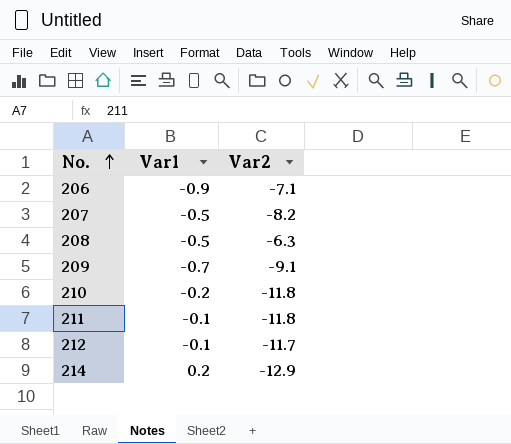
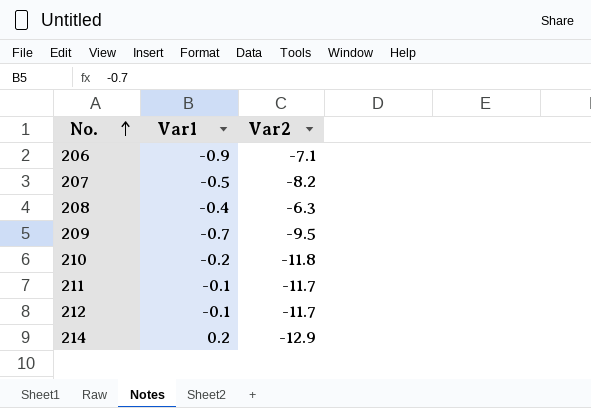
208 | Var1: -0.5 -> -0.4
209 | Var2: -9.1 -> -9.5
211 | Var2: -11.8 -> -11.7

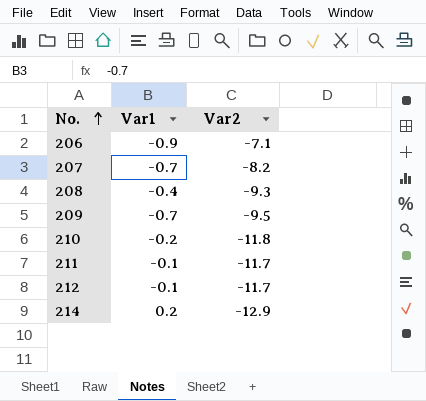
207 | Var1: -0.5 -> -0.7
208 | Var2: -6.3 -> -9.3

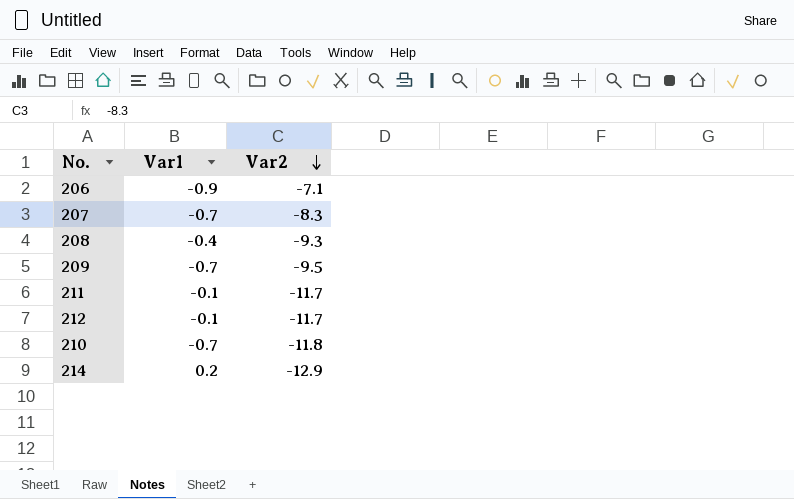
row order: No. ascending -> Var2 descending
207 | Var2: -8.2 -> -8.3
210 | Var1: -0.2 -> -0.7

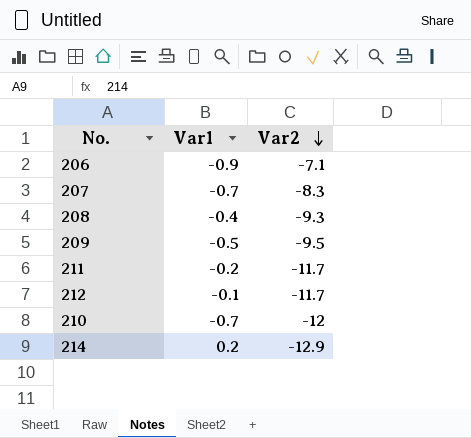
209 | Var1: -0.7 -> -0.5
211 | Var1: -0.1 -> -0.2
210 | Var2: -11.8 -> -12

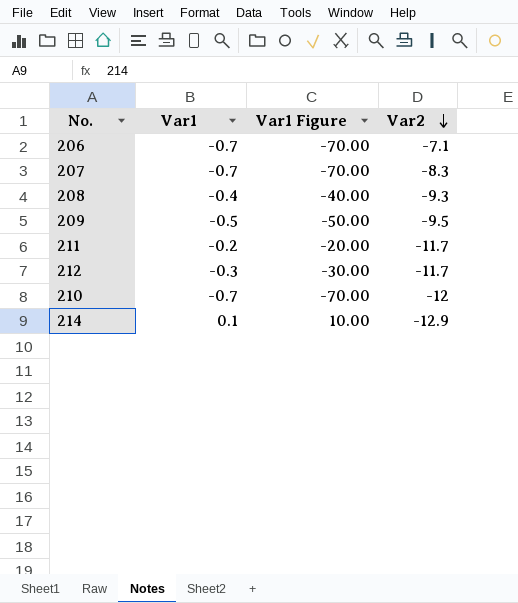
column Var1 Figure | formula: none -> [Var1] * 100
206 | Var1: -0.9 -> -0.7
212 | Var1: -0.1 -> -0.3
214 | Var1: 0.2 -> 0.1

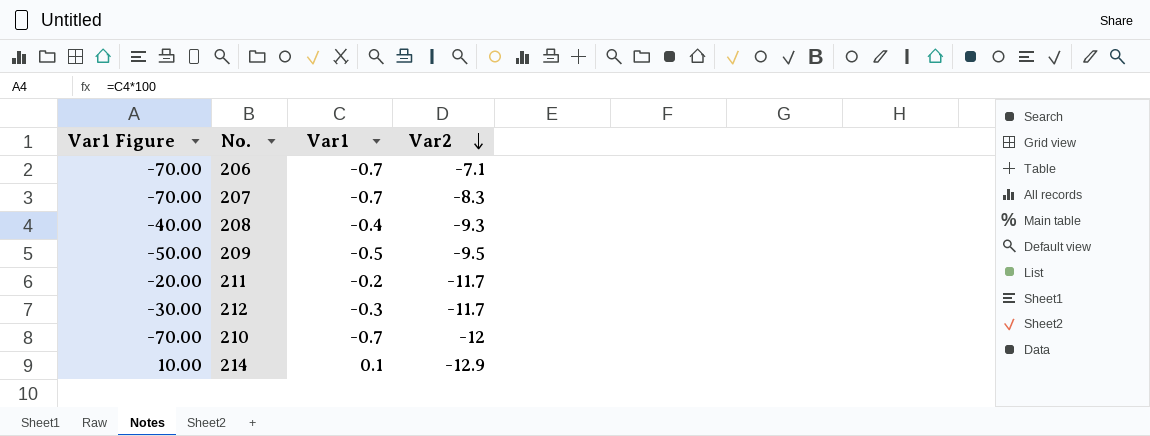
column Var1 Figure | position: 3 -> 1

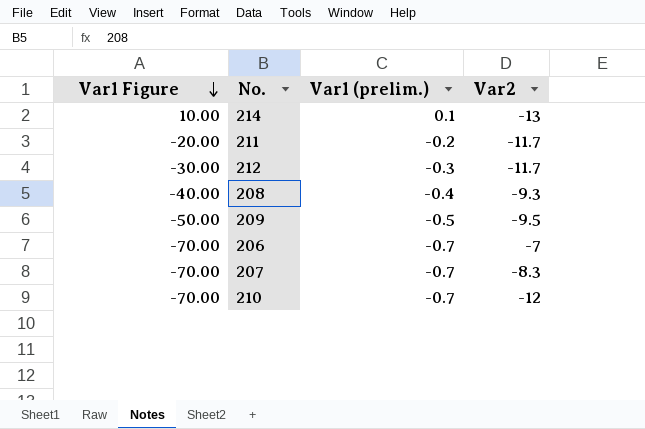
row order: Var2 descending -> Var1 Figure descending
column name: Var1 -> Var1 (prelim.)
214 | Var2: -12.9 -> -13
206 | Var2: -7.1 -> -7

